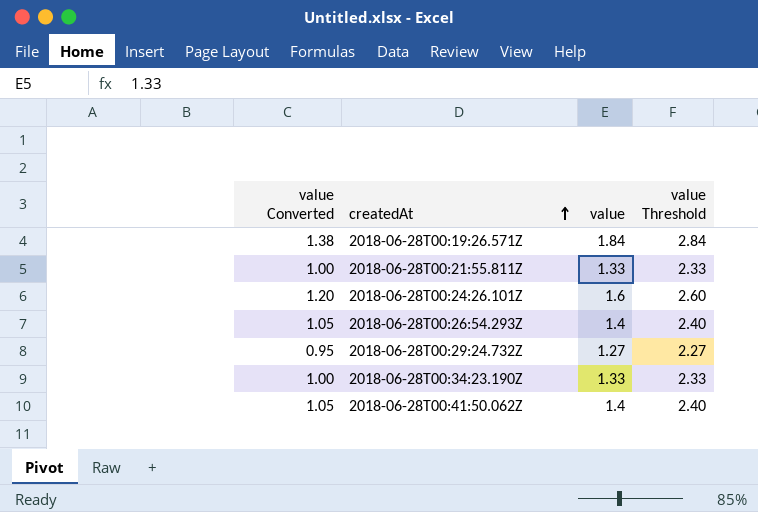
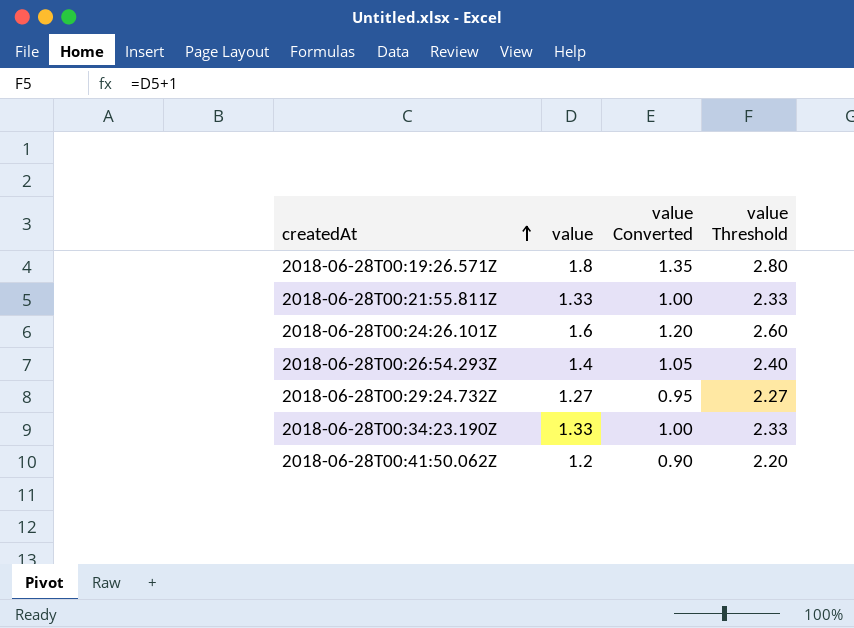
column value Converted | position: 1 -> 3
2018-06-28T00:19:26.571Z | value: 1.84 -> 1.8
2018-06-28T00:19:26.571Z | value Converted: 1.38 -> 1.35
2018-06-28T00:19:26.571Z | value Threshold: 2.84 -> 2.80
2018-06-28T00:41:50.062Z | value: 1.4 -> 1.2
2018-06-28T00:41:50.062Z | value Converted: 1.05 -> 0.90
2018-06-28T00:41:50.062Z | value Threshold: 2.40 -> 2.20

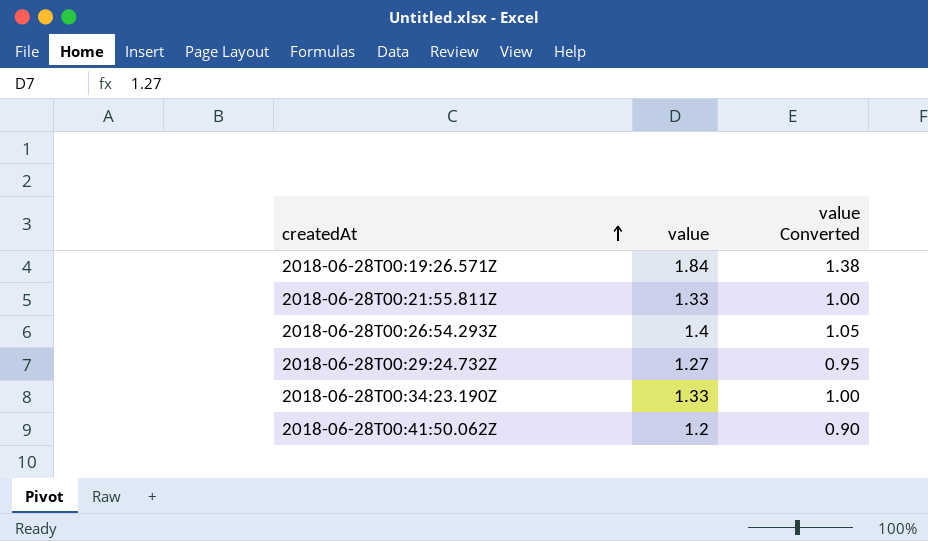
column value Threshold | formula: [value] + 1 -> none
row 2018-06-28T00:24:26.101Z: 1.6 | 1.20 | 2.60 -> none
2018-06-28T00:19:26.571Z | value: 1.8 -> 1.84
2018-06-28T00:19:26.571Z | value Converted: 1.35 -> 1.38

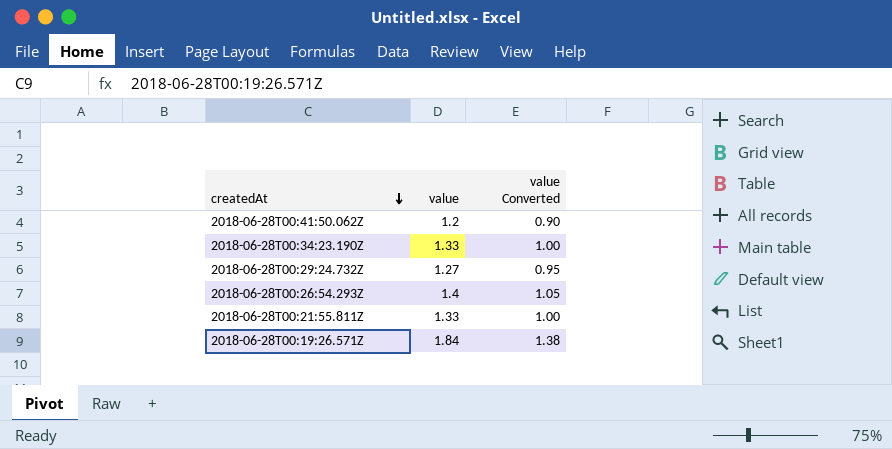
row order: createdAt ascending -> createdAt descending

